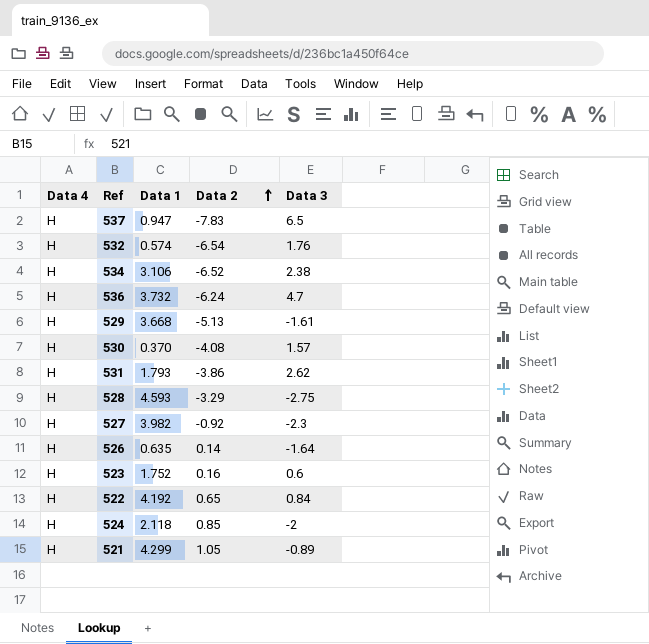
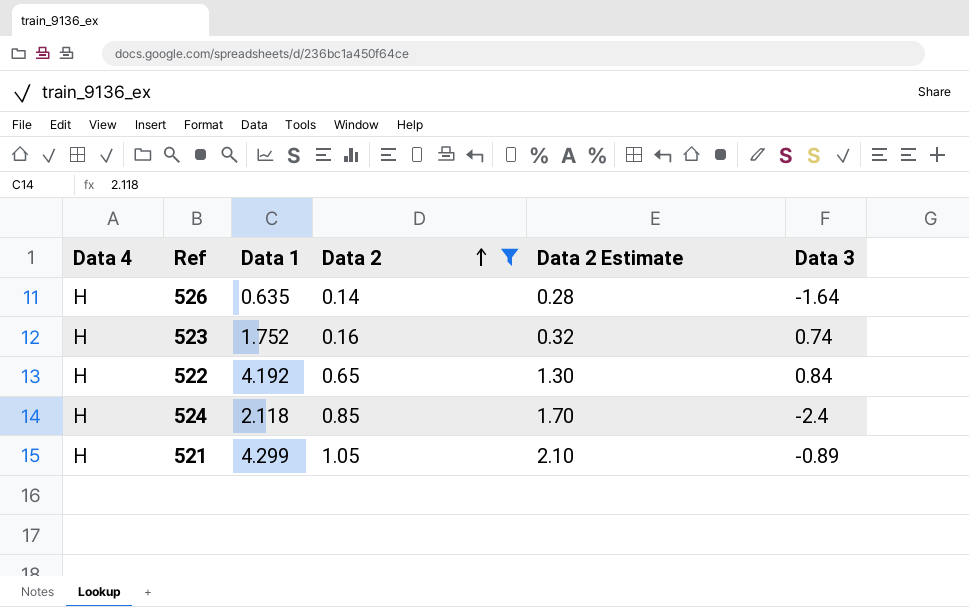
filter: none -> Data 2 >= 0.14
column Data 2 Estimate | formula: none -> [Data 2] * 2
523 | Data 3: 0.6 -> 0.74
524 | Data 3: -2 -> -2.4

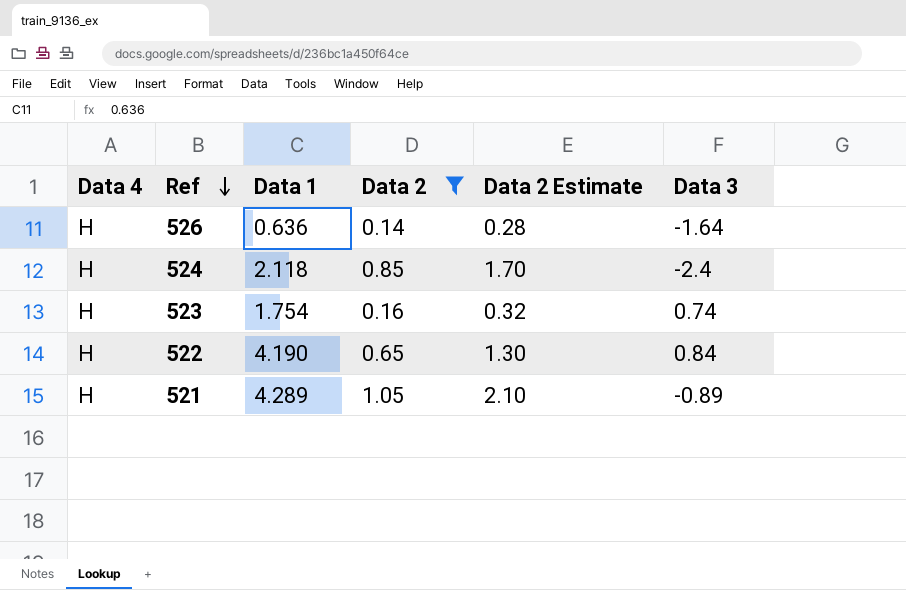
row order: Data 2 ascending -> Ref descending
526 | Data 1: 0.635 -> 0.636
523 | Data 1: 1.752 -> 1.754
522 | Data 1: 4.192 -> 4.190
521 | Data 1: 4.299 -> 4.289

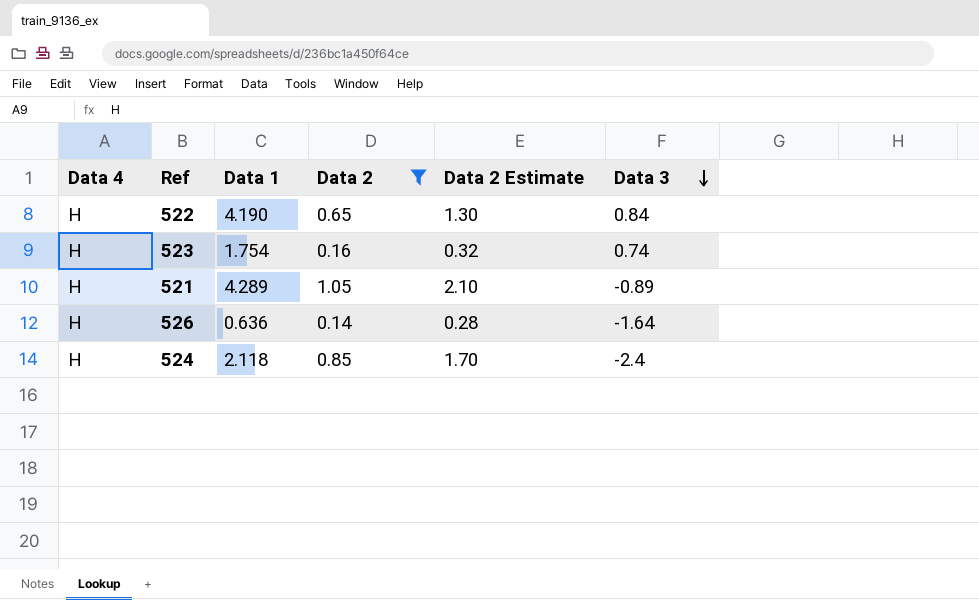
row order: Ref descending -> Data 3 descending

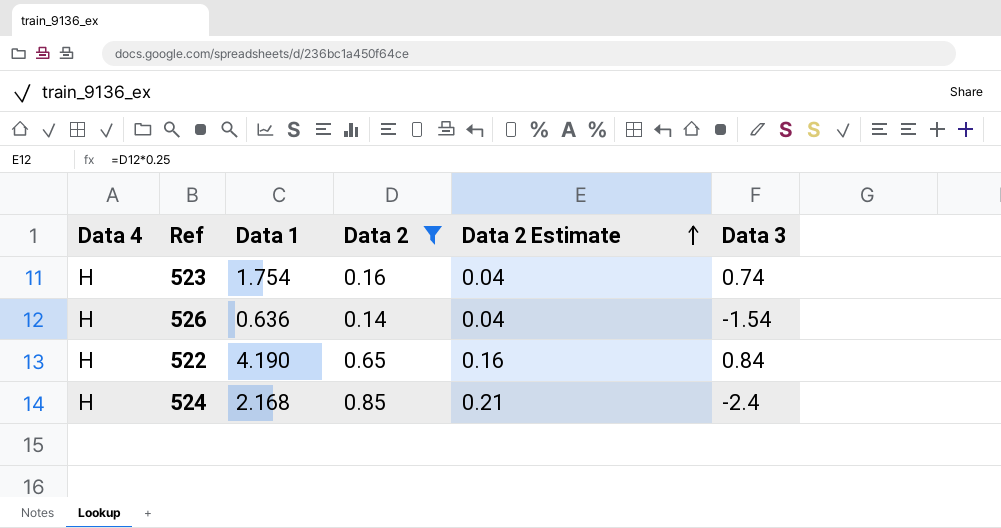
row order: Data 3 descending -> Data 2 Estimate ascending
column Data 2 Estimate | formula: [Data 2] * 2 -> [Data 2] * 0.25
row 521: H | 4.289 | 1.05 | 2.10 | -0.89 -> none
526 | Data 3: -1.64 -> -1.54
524 | Data 1: 2.118 -> 2.168

